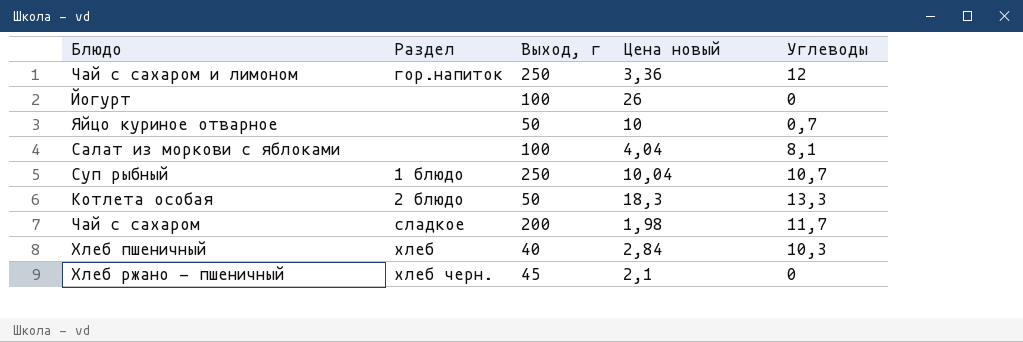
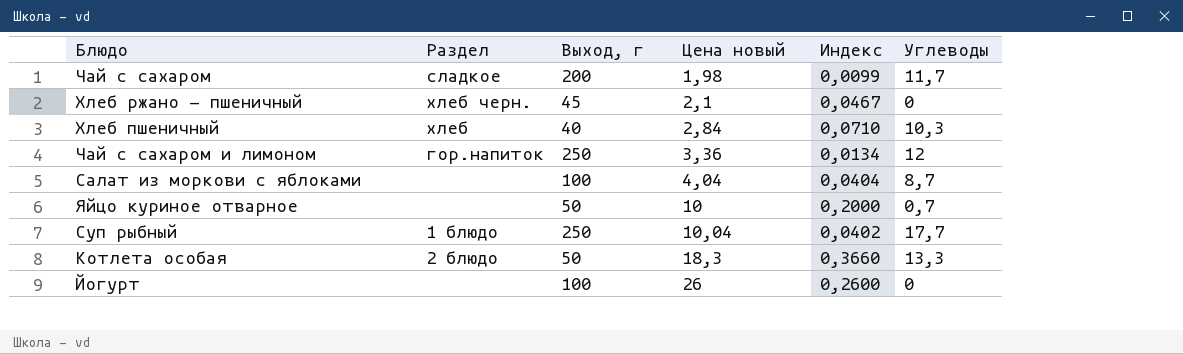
row order: none -> Цена новый ascending
column Индекс | formula: none -> [Цена новый] / [Выход, г]
Салат из моркови с яблоками | Углеводы: 8,1 -> 8,7
Суп рыбный | Углеводы: 10,7 -> 17,7

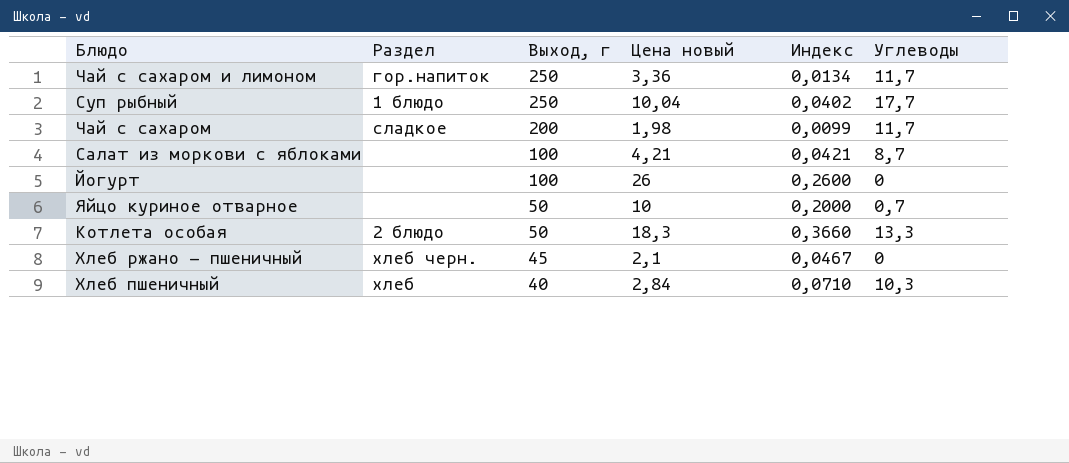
row order: Цена новый ascending -> Выход, г descending
Чай с сахаром и лимоном | Углеводы: 12 -> 11,7
Салат из моркови с яблоками | Цена новый: 4,04 -> 4,21
Салат из моркови с яблоками | Индекс: 0,0404 -> 0,0421

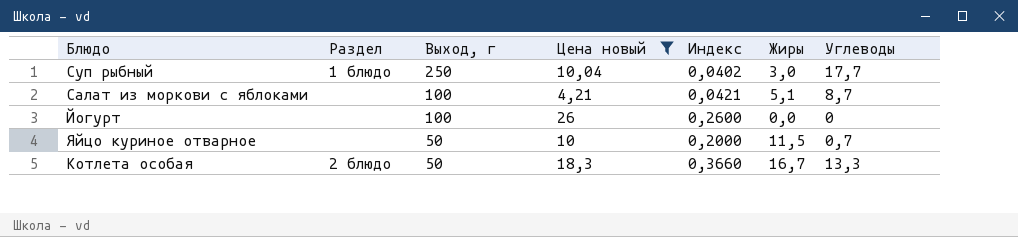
filter: none -> Цена новый >= 4,21
column Жиры | position: none -> 6

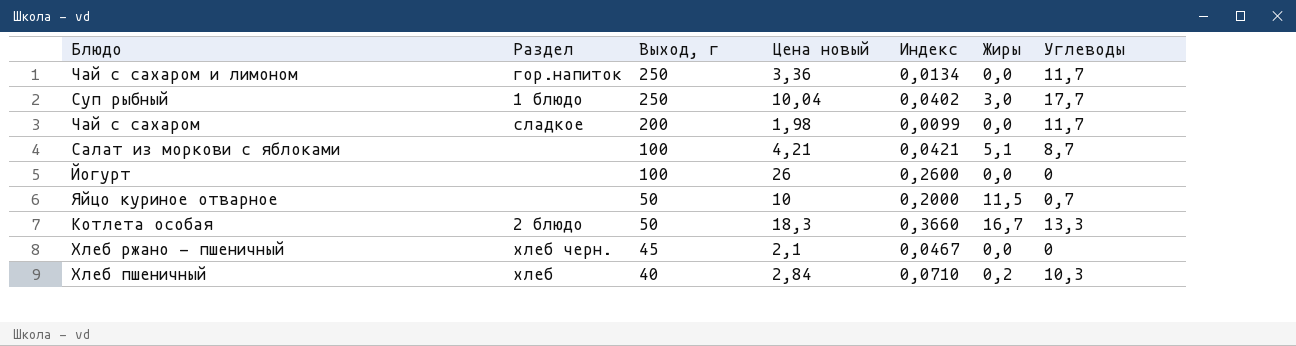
filter: Цена новый >= 4,21 -> none

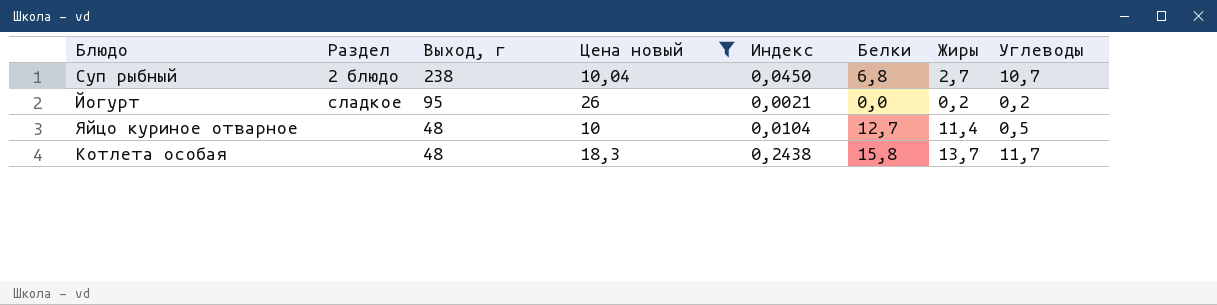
filter: none -> Цена новый >= 10
column Индекс | formula: [Цена новый] / [Выход, г] -> [Углеводы] / [Выход, г]
column Белки | position: none -> 6
Суп рыбный | Раздел: 1 блюдо -> 2 блюдо
Суп рыбный | Выход, г: 250 -> 238
Суп рыбный | Жиры: 3,0 -> 2,7
Суп рыбный | Углеводы: 17,7 -> 10,7
Йогурт | Раздел: none -> сладкое
Йогурт | Выход, г: 100 -> 95
Йогурт | Жиры: 0,0 -> 0,2
Йогурт | Углеводы: 0 -> 0,2
Яйцо куриное отварное | Выход, г: 50 -> 48
Яйцо куриное отварное | Жиры: 11,5 -> 11,4
Яйцо куриное отварное | Углеводы: 0,7 -> 0,5
Котлета особая | Раздел: 2 блюдо -> none
Котлета особая | Выход, г: 50 -> 48
Котлета особая | Жиры: 16,7 -> 13,7
Котлета особая | Углеводы: 13,3 -> 11,7

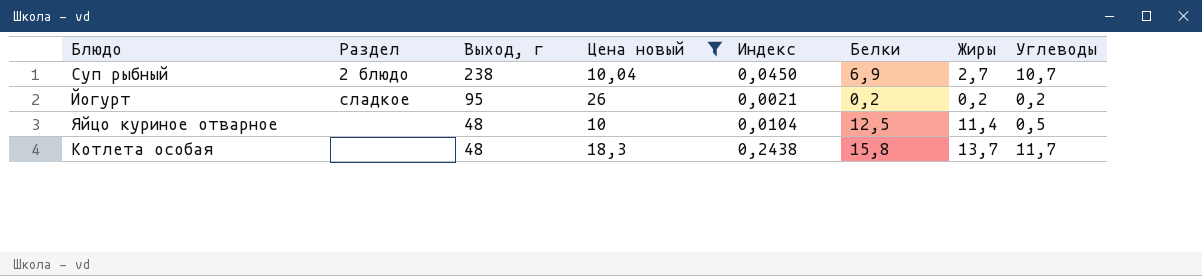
Суп рыбный | Белки: 6,8 -> 6,9
Йогурт | Белки: 0,0 -> 0,2
Яйцо куриное отварное | Белки: 12,7 -> 12,5

